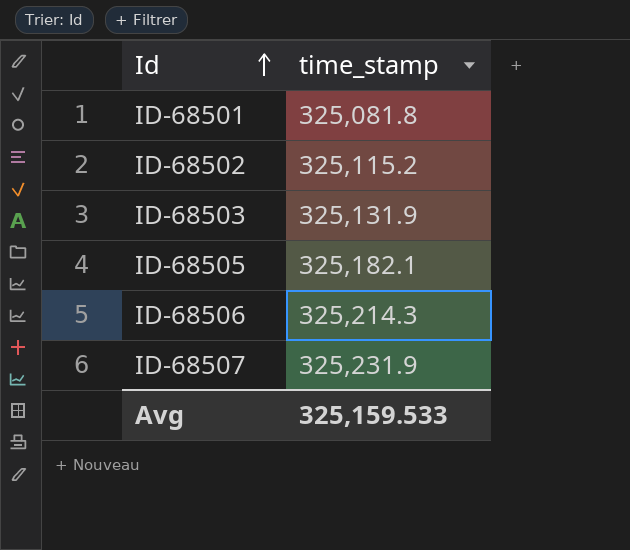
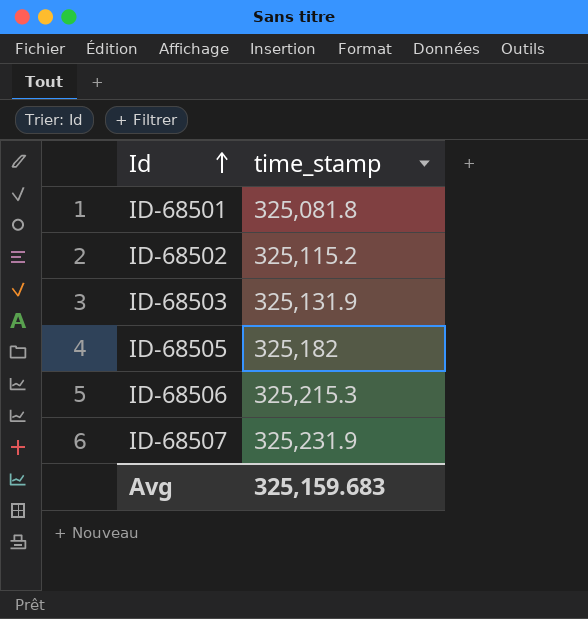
ID-68505 | time_stamp: 325,182.1 -> 325,182
ID-68506 | time_stamp: 325,214.3 -> 325,215.3
Avg | time_stamp: 325,159.533 -> 325,159.683

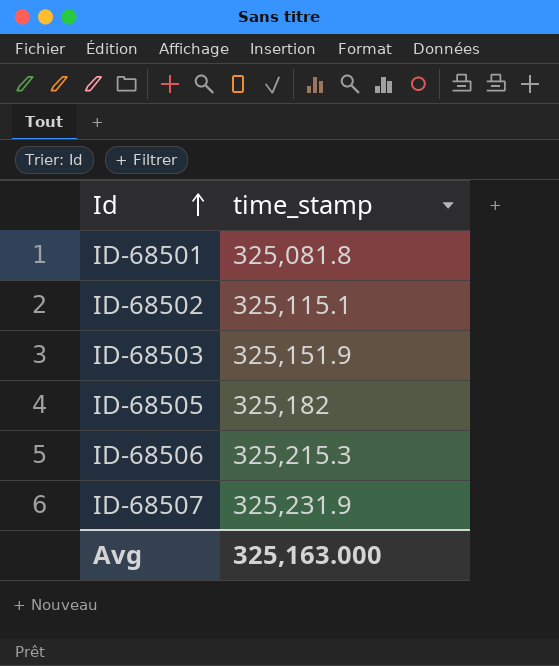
ID-68502 | time_stamp: 325,115.2 -> 325,115.1
ID-68503 | time_stamp: 325,131.9 -> 325,151.9
Avg | time_stamp: 325,159.683 -> 325,163.000

